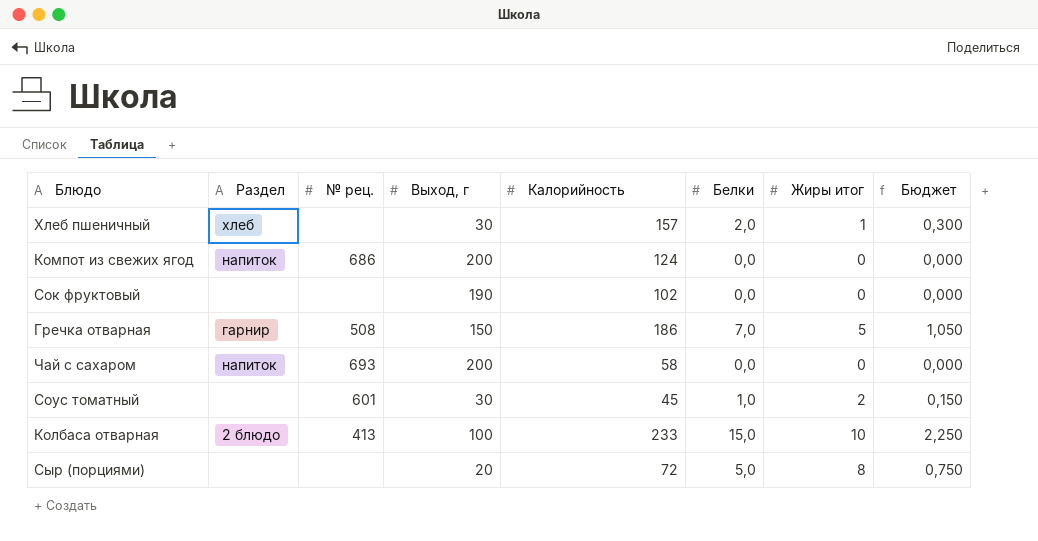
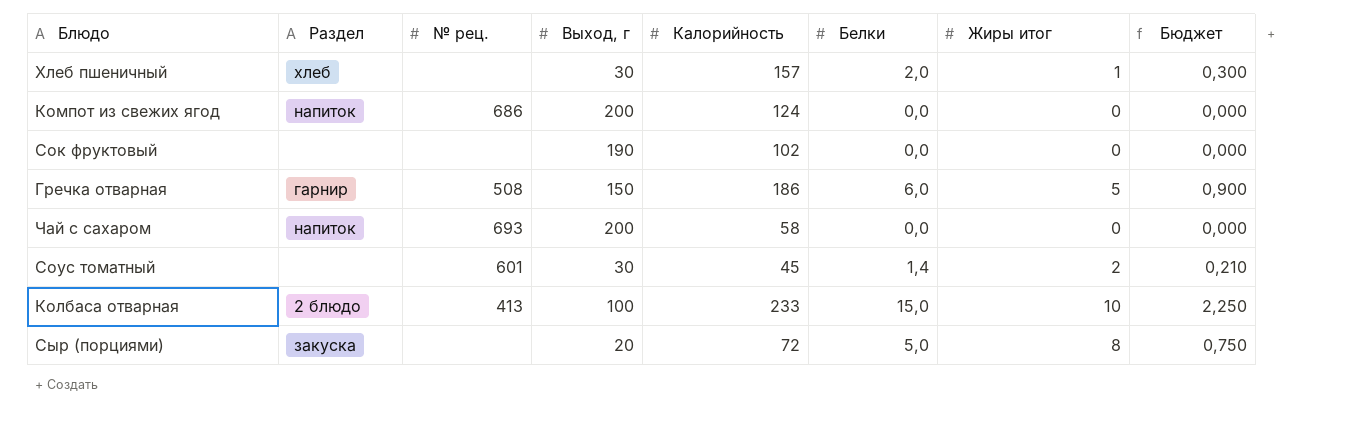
Гречка отварная | Белки: 7,0 -> 6,0
Гречка отварная | Бюджет: 1,050 -> 0,900
Соус томатный | Белки: 1,0 -> 1,4
Соус томатный | Бюджет: 0,150 -> 0,210
Сыр (порциями) | Раздел: none -> закуска

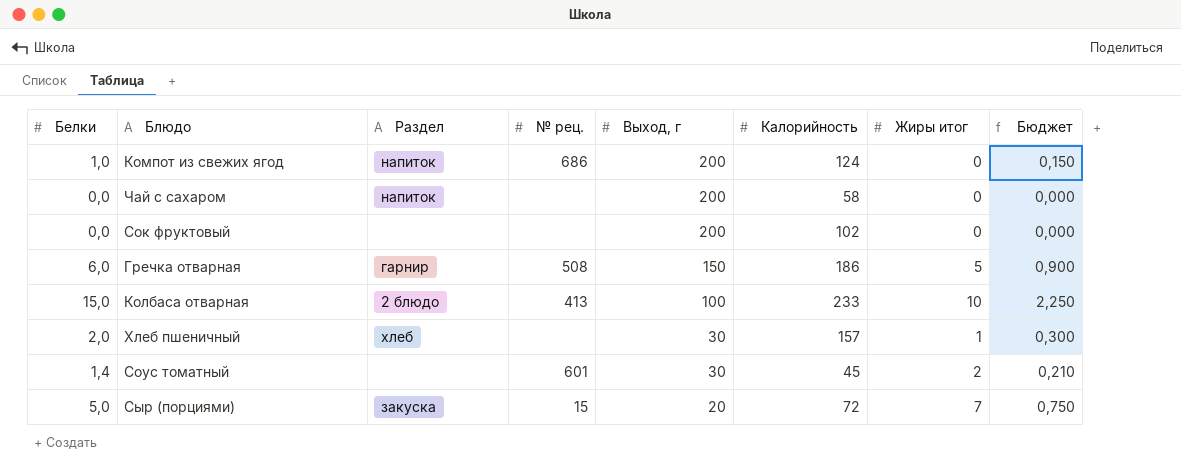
row order: none -> Выход, г descending
column Белки | position: 6 -> 1
Компот из свежих ягод | Белки: 0,0 -> 1,0
Компот из свежих ягод | Бюджет: 0,000 -> 0,150
Чай с сахаром | № рец.: 693 -> none
Сок фруктовый | Выход, г: 190 -> 200
Сыр (порциями) | № рец.: none -> 15
Сыр (порциями) | Жиры итог: 8 -> 7

